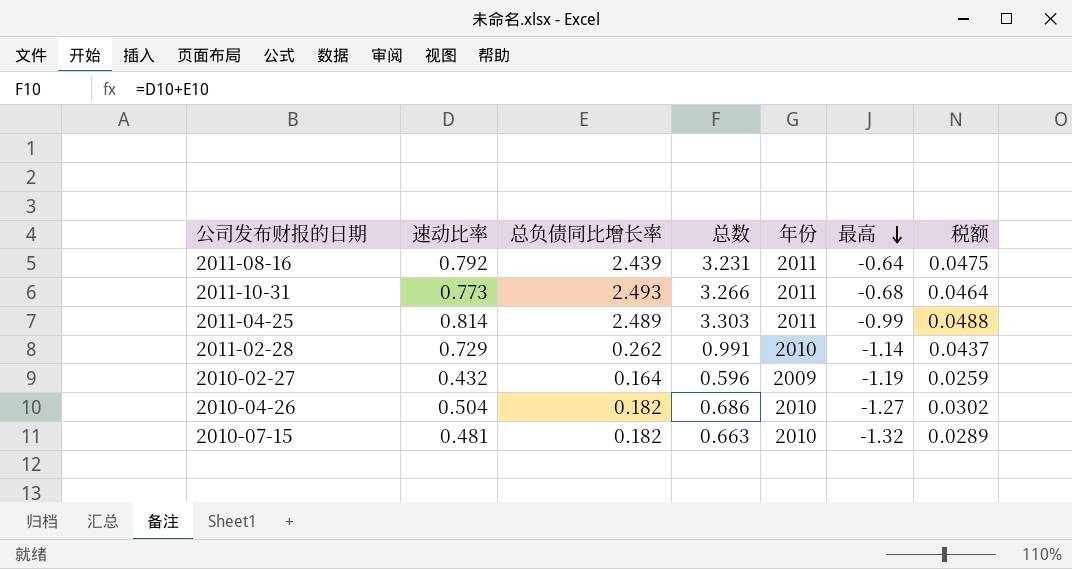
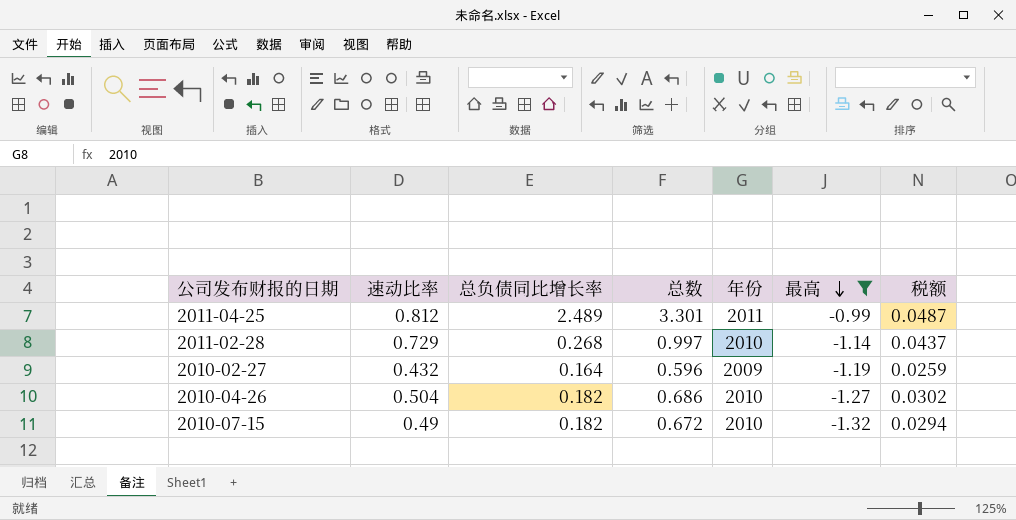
filter: none -> 最高 <= -0.99
2011-04-25 | 速动比率: 0.814 -> 0.812
2011-04-25 | 总数: 3.303 -> 3.301
2011-04-25 | 税额: 0.0488 -> 0.0487
2011-02-28 | 总负债同比增长率: 0.262 -> 0.268
2011-02-28 | 总数: 0.991 -> 0.997
2010-07-15 | 速动比率: 0.481 -> 0.49
2010-07-15 | 总数: 0.663 -> 0.672
2010-07-15 | 税额: 0.0289 -> 0.0294

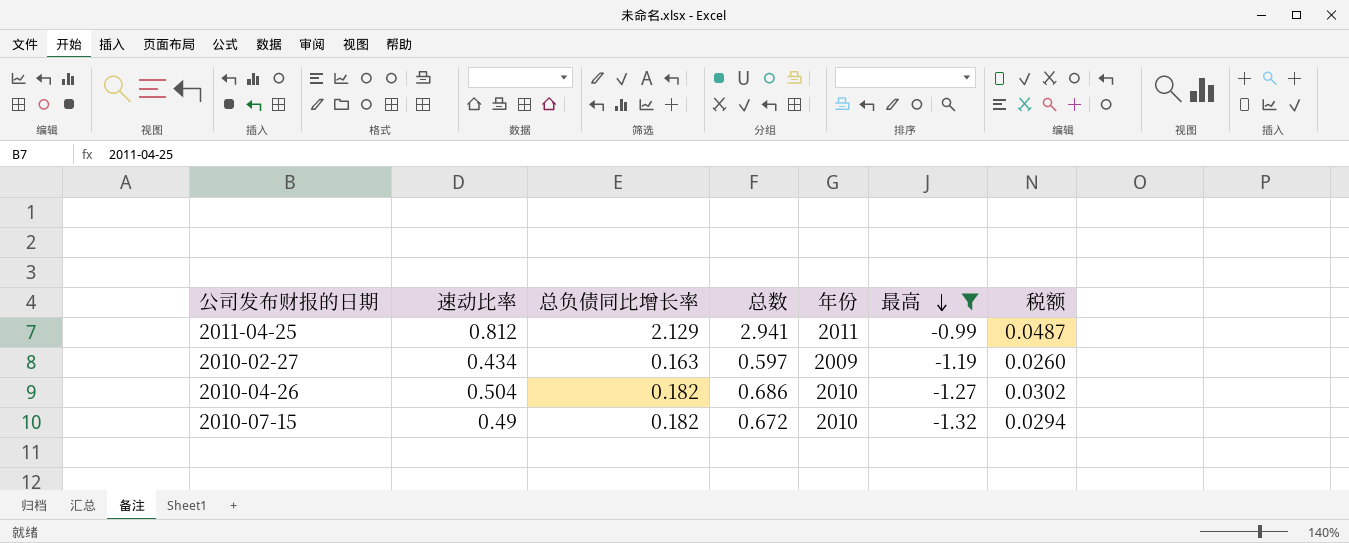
row 2011-02-28: 0.729 | 0.268 | 0.997 | 2010 | -1.14 | 0.0437 -> none
2011-04-25 | 总负债同比增长率: 2.489 -> 2.129
2011-04-25 | 总数: 3.301 -> 2.941
2010-02-27 | 速动比率: 0.432 -> 0.434
2010-02-27 | 总负债同比增长率: 0.164 -> 0.163
2010-02-27 | 总数: 0.596 -> 0.597
2010-02-27 | 税额: 0.0259 -> 0.0260

